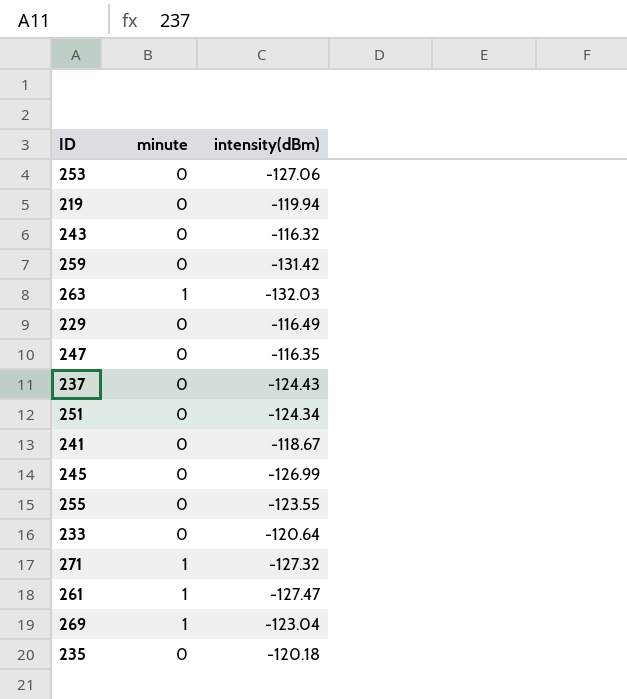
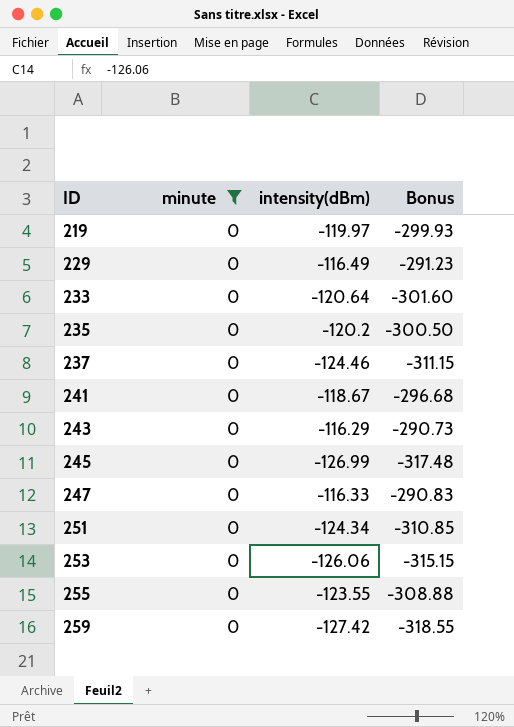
filter: none -> minute = 0
row order: none -> ID ascending
column Bonus | formula: none -> [intensity(dBm)] * 2.5
219 | intensity(dBm): -119.94 -> -119.97
235 | intensity(dBm): -120.18 -> -120.2
237 | intensity(dBm): -124.43 -> -124.46
243 | intensity(dBm): -116.32 -> -116.29
247 | intensity(dBm): -116.35 -> -116.33
253 | intensity(dBm): -127.06 -> -126.06
259 | intensity(dBm): -131.42 -> -127.42

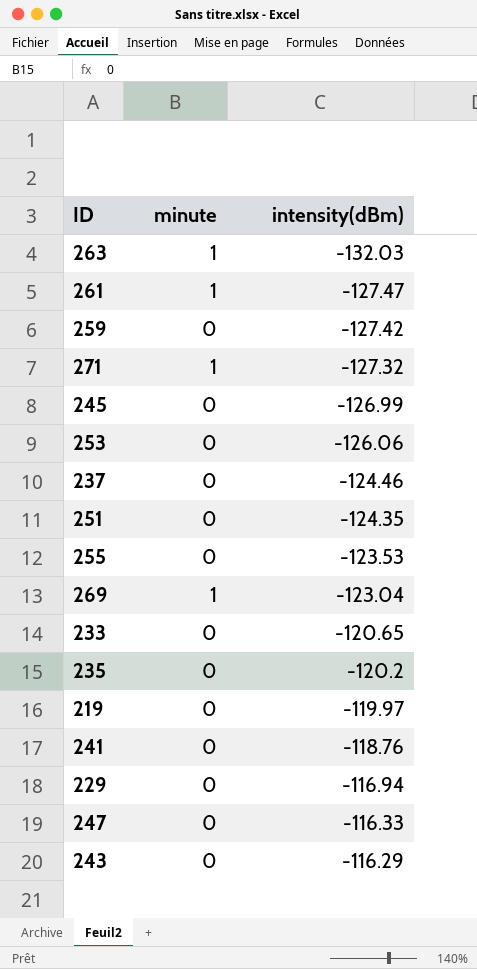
filter: minute = 0 -> none
row order: ID ascending -> intensity(dBm) ascending
column Bonus | formula: [intensity(dBm)] * 2.5 -> none
251 | intensity(dBm): -124.34 -> -124.35
255 | intensity(dBm): -123.55 -> -123.53
233 | intensity(dBm): -120.64 -> -120.65
241 | intensity(dBm): -118.67 -> -118.76
229 | intensity(dBm): -116.49 -> -116.94

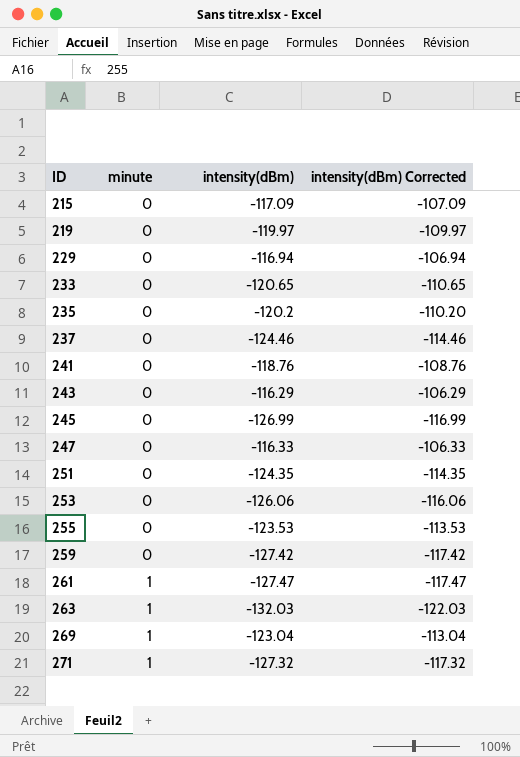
row order: intensity(dBm) ascending -> ID ascending
column intensity(dBm) Corrected | formula: none -> [intensity(dBm)] + 10
row 215: none -> 0 | -117.09 | -107.09

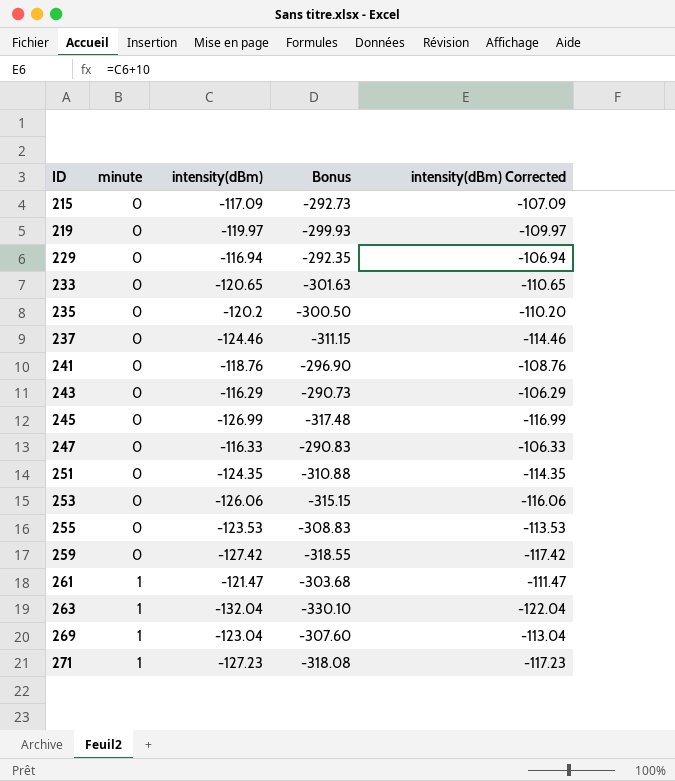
column Bonus | formula: none -> [intensity(dBm)] * 2.5
261 | intensity(dBm): -127.47 -> -121.47
261 | intensity(dBm) Corrected: -117.47 -> -111.47
263 | intensity(dBm): -132.03 -> -132.04
263 | intensity(dBm) Corrected: -122.03 -> -122.04
271 | intensity(dBm): -127.32 -> -127.23
271 | intensity(dBm) Corrected: -117.32 -> -117.23

